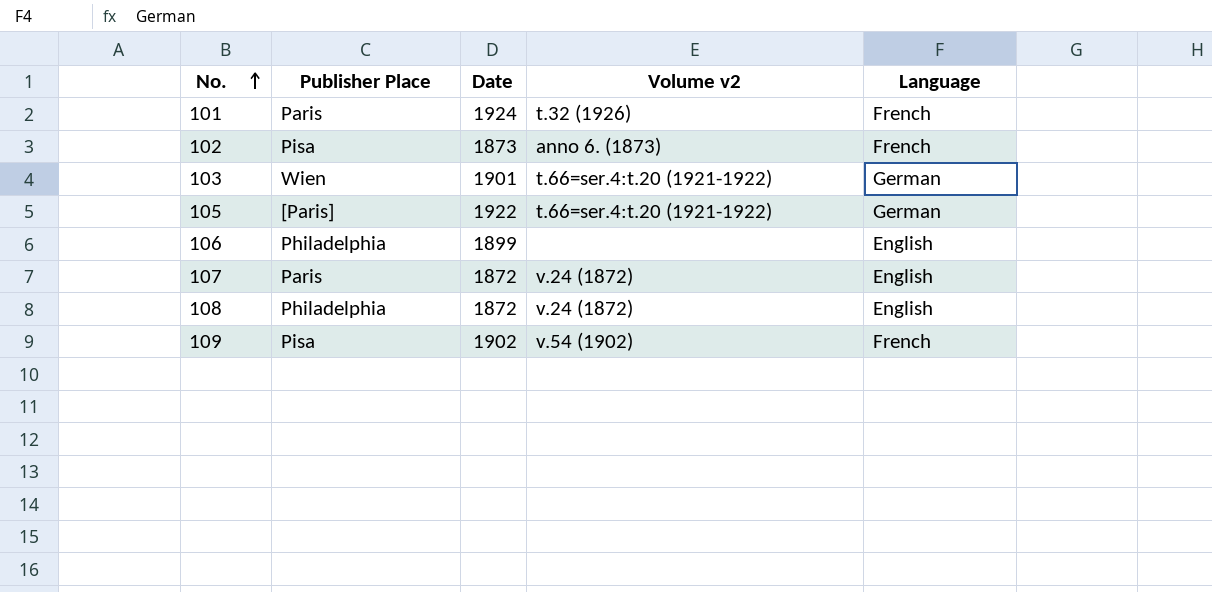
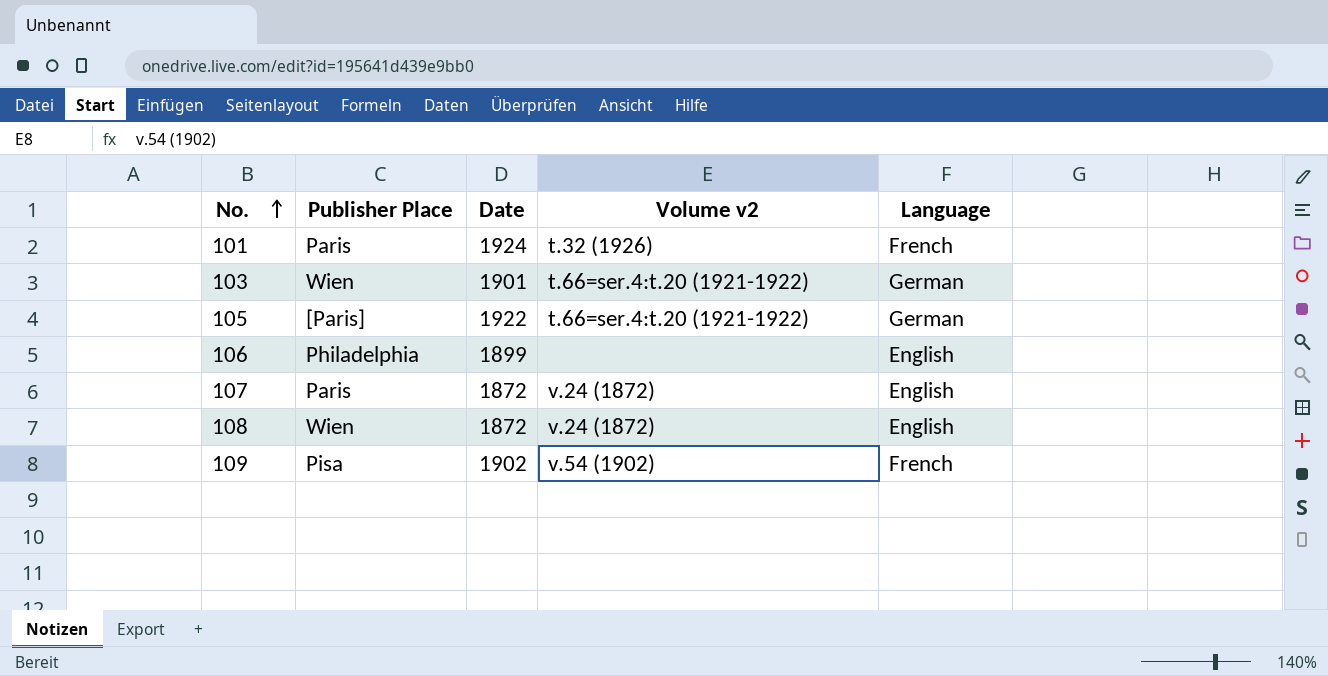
row 102: Pisa | 1873 | anno 6. (1873) | French -> none
108 | Publisher Place: Philadelphia -> Wien

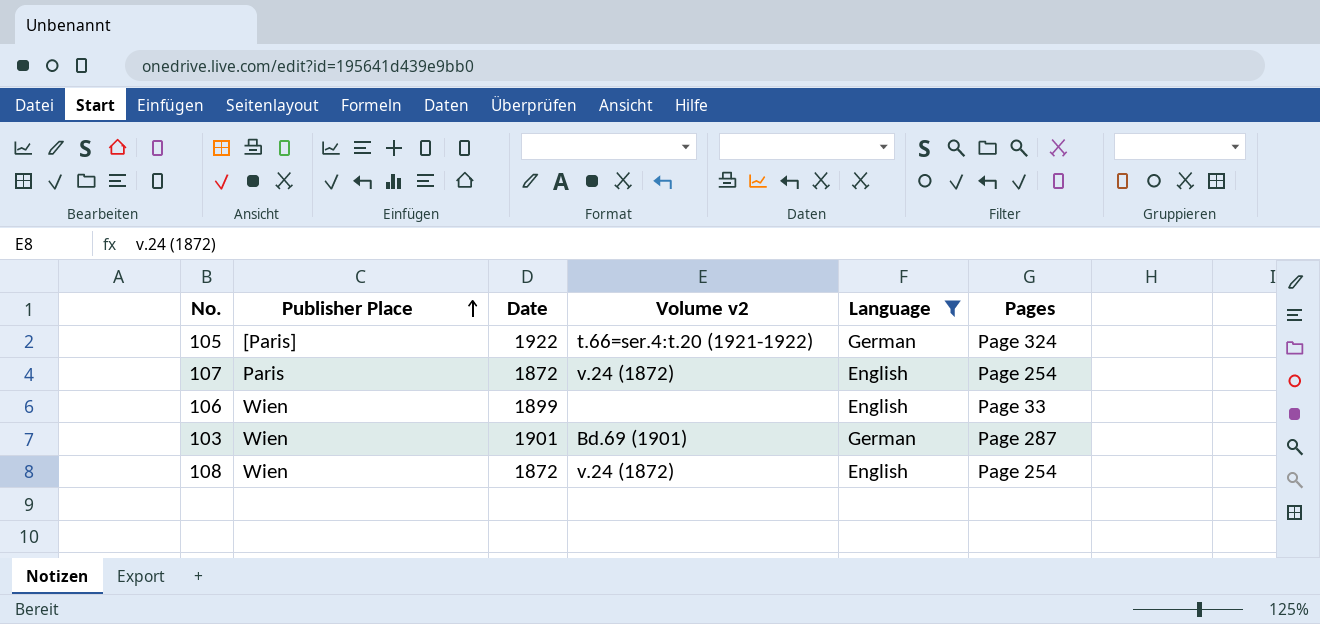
filter: none -> Language != French
row order: No. ascending -> Publisher Place ascending
column Pages | position: none -> 6
106 | Publisher Place: Philadelphia -> Wien
103 | Volume v2: t.66=ser.4:t.20 (1921-1922) -> Bd.69 (1901)

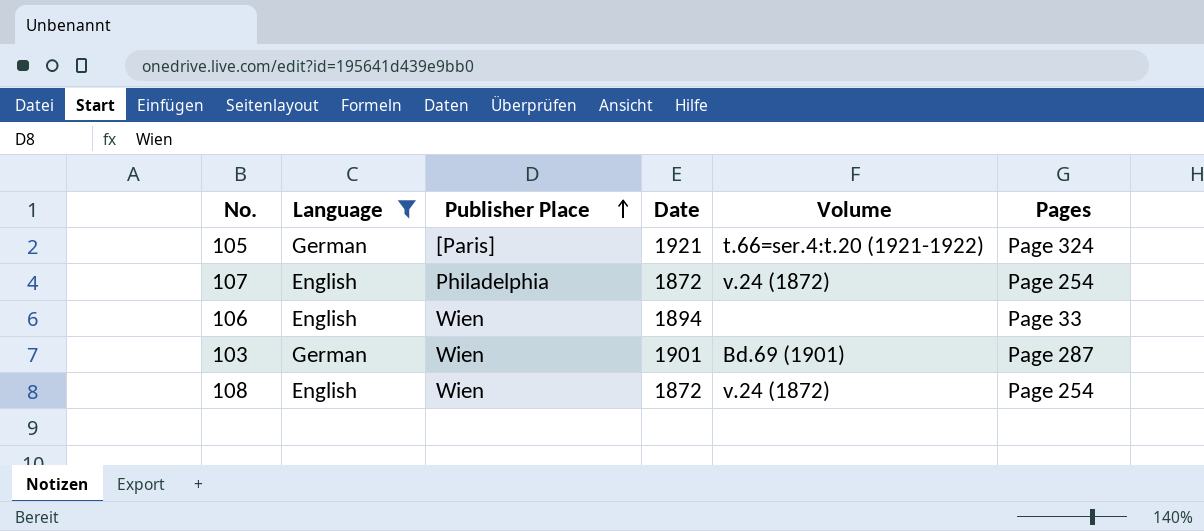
column Language | position: 5 -> 2
column name: Volume v2 -> Volume
105 | Date: 1922 -> 1921
107 | Publisher Place: Paris -> Philadelphia
106 | Date: 1899 -> 1894

